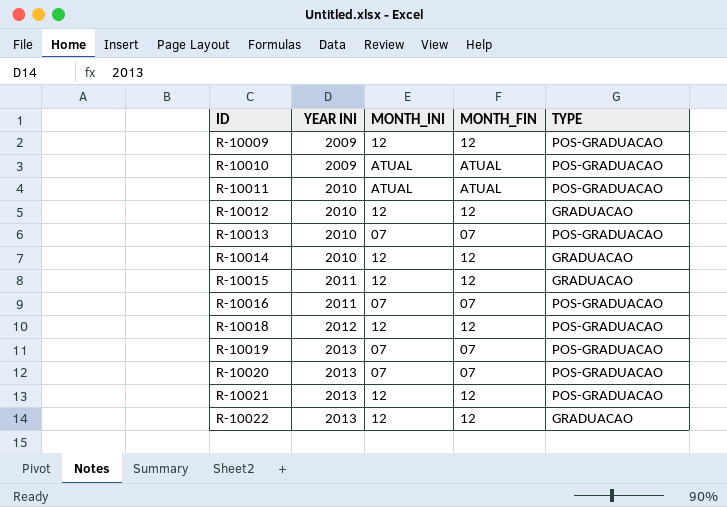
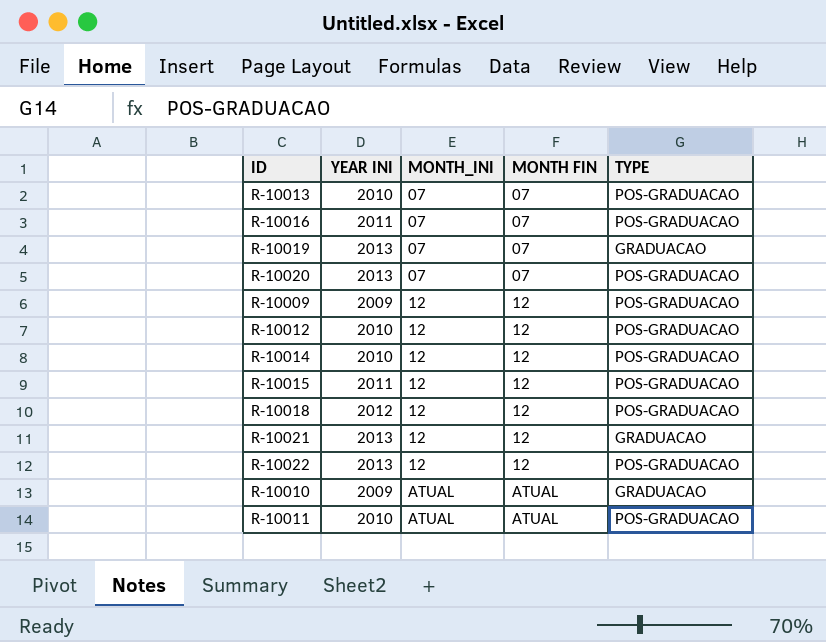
row order: ID ascending -> MONTH_INI ascending
column name: MONTH_FIN -> MONTH FIN
R-10019 | TYPE: POS-GRADUACAO -> GRADUACAO
R-10012 | TYPE: GRADUACAO -> POS-GRADUACAO
R-10014 | TYPE: GRADUACAO -> POS-GRADUACAO
R-10015 | TYPE: GRADUACAO -> POS-GRADUACAO
R-10021 | TYPE: POS-GRADUACAO -> GRADUACAO
R-10022 | TYPE: GRADUACAO -> POS-GRADUACAO
R-10010 | TYPE: POS-GRADUACAO -> GRADUACAO

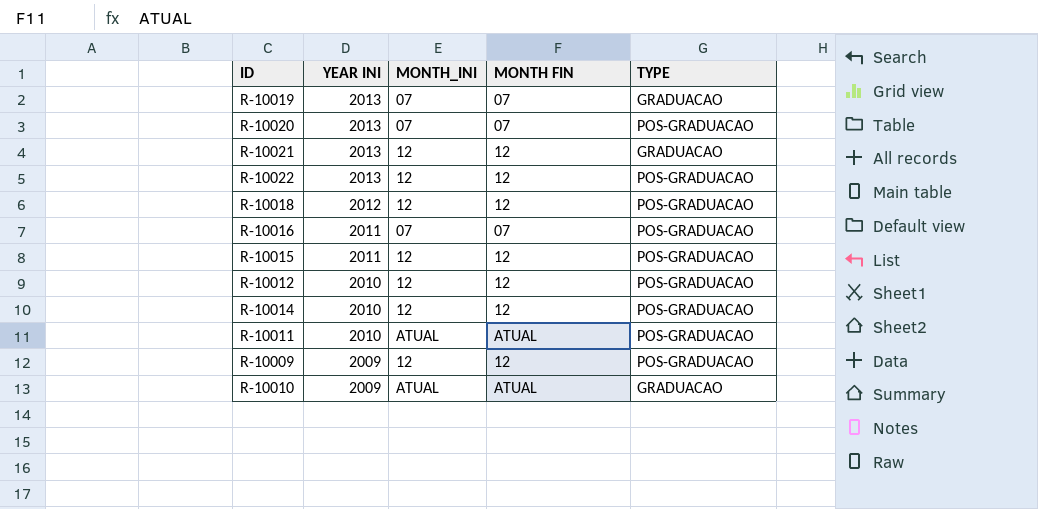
row order: MONTH_INI ascending -> YEAR INI descending
row R-10013: 2010 | 07 | 07 | POS-GRADUACAO -> none

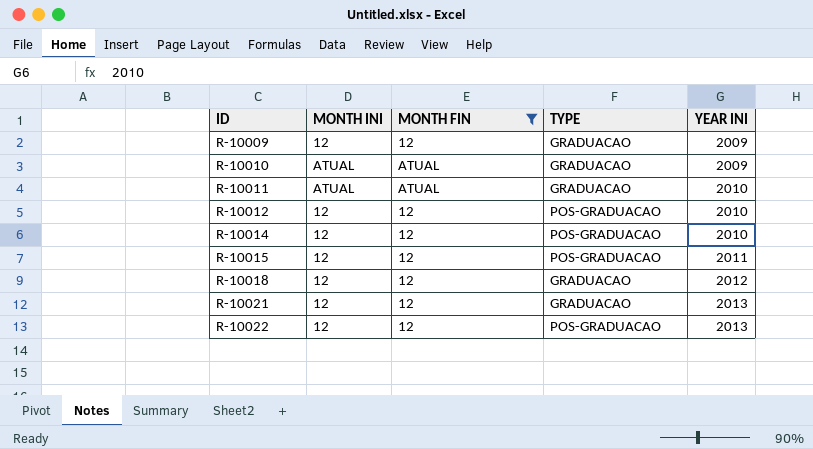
filter: none -> MONTH FIN != 07
row order: YEAR INI descending -> ID ascending
column name: MONTH_INI -> MONTH INI
column YEAR INI | position: 2 -> 5
R-10009 | TYPE: POS-GRADUACAO -> GRADUACAO
R-10011 | TYPE: POS-GRADUACAO -> GRADUACAO
R-10018 | TYPE: POS-GRADUACAO -> GRADUACAO

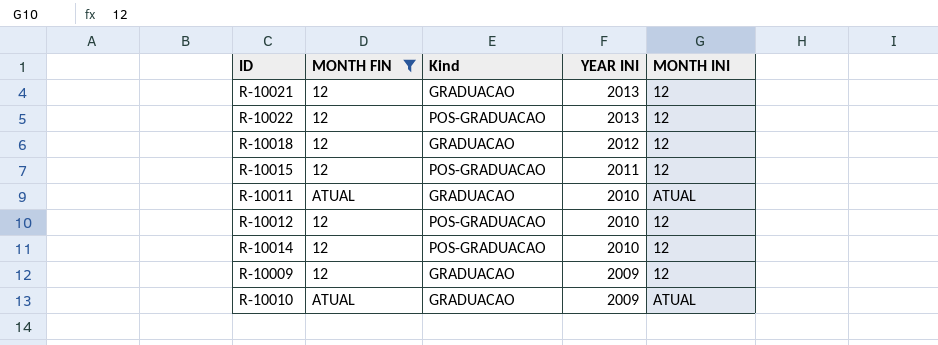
row order: ID ascending -> YEAR INI descending
column name: TYPE -> Kind
column MONTH INI | position: 2 -> 5

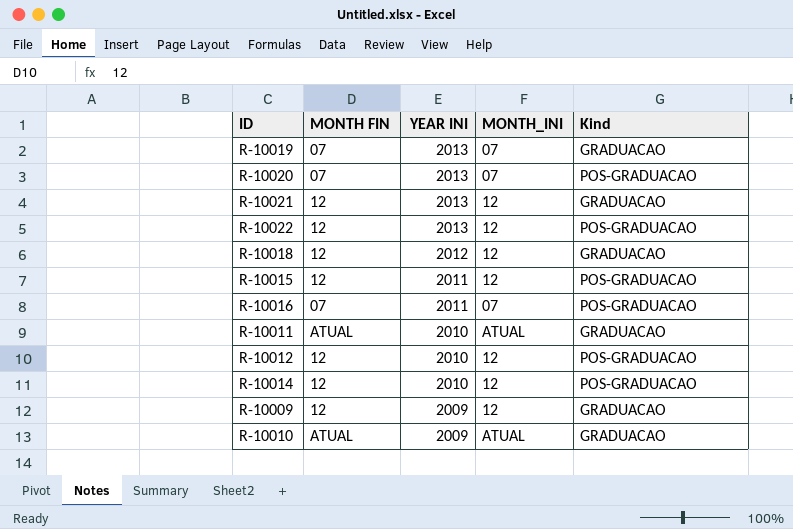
filter: MONTH FIN != 07 -> none
column name: MONTH INI -> MONTH_INI
column Kind | position: 3 -> 5

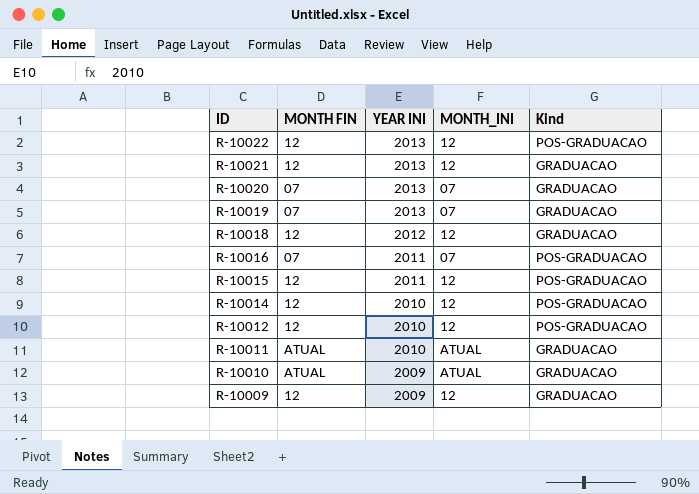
row order: YEAR INI descending -> ID descending
R-10020 | Kind: POS-GRADUACAO -> GRADUACAO

